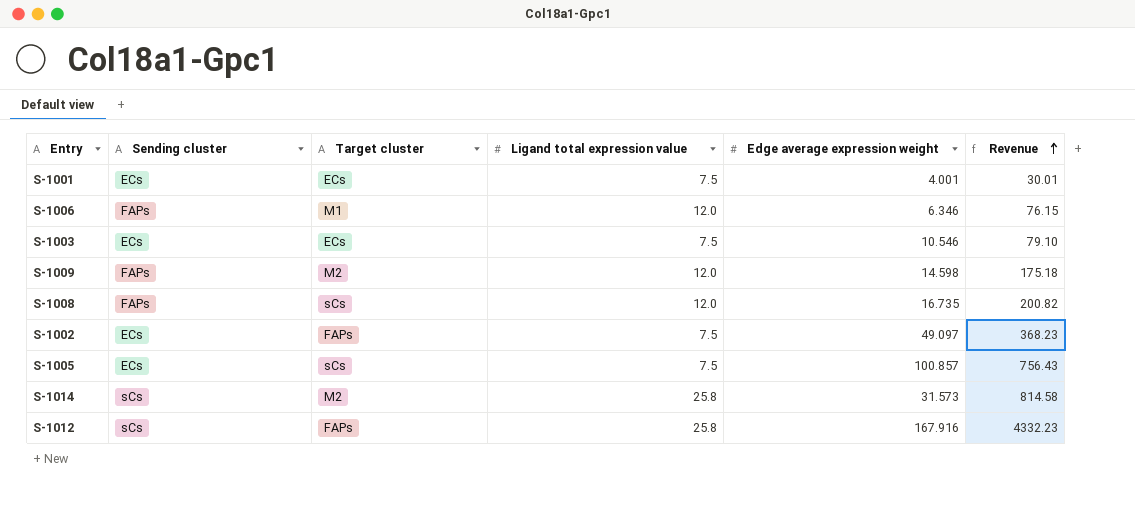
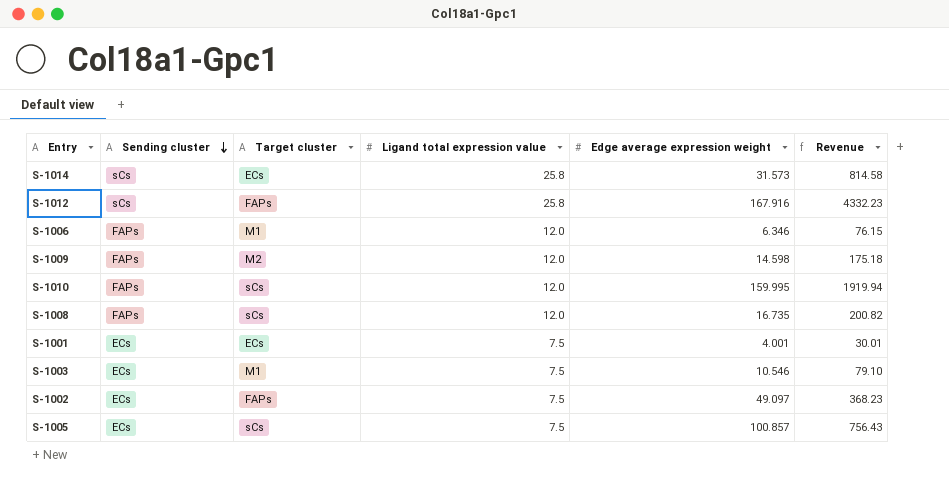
row order: Revenue ascending -> Sending cluster descending
S-1014 | Target cluster: M2 -> ECs
row S-1010: none -> FAPs | sCs | 12.0 | 159.995 | 1919.94
S-1003 | Target cluster: ECs -> M1

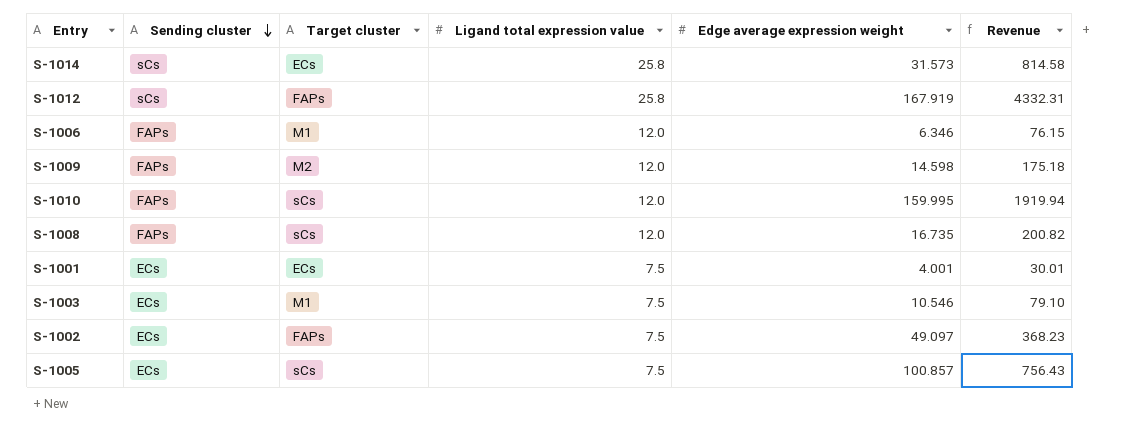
S-1012 | Edge average expression weight: 167.916 -> 167.919
S-1012 | Revenue: 4332.23 -> 4332.31

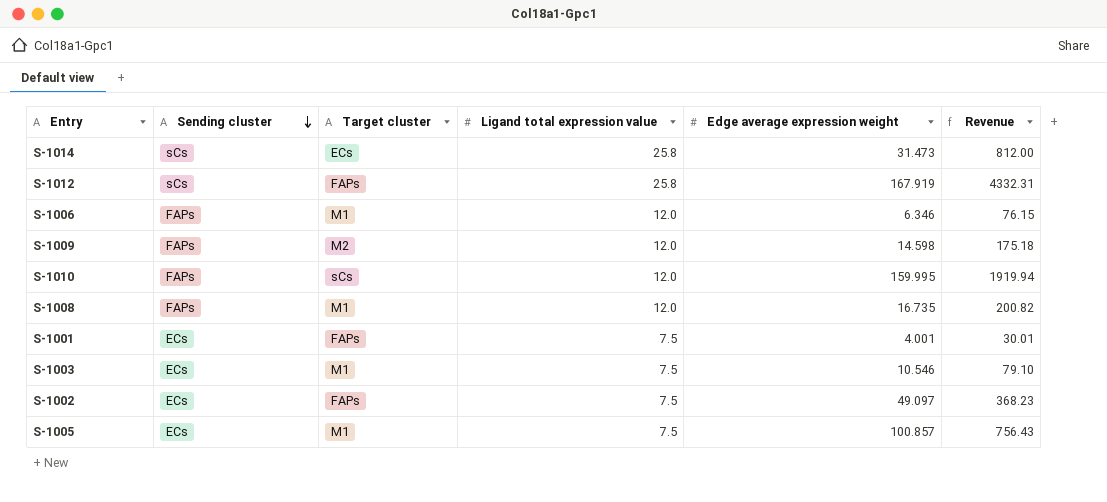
S-1014 | Edge average expression weight: 31.573 -> 31.473
S-1014 | Revenue: 814.58 -> 812.00
S-1008 | Target cluster: sCs -> M1
S-1001 | Target cluster: ECs -> FAPs
S-1005 | Target cluster: sCs -> M1

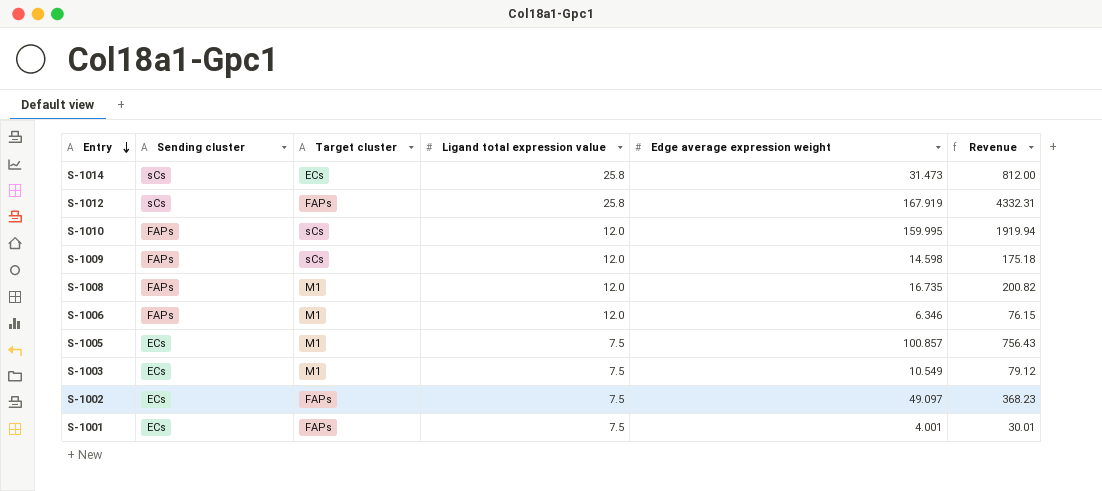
row order: Sending cluster descending -> Entry descending
S-1009 | Target cluster: M2 -> sCs
S-1003 | Edge average expression weight: 10.546 -> 10.549
S-1003 | Revenue: 79.10 -> 79.12

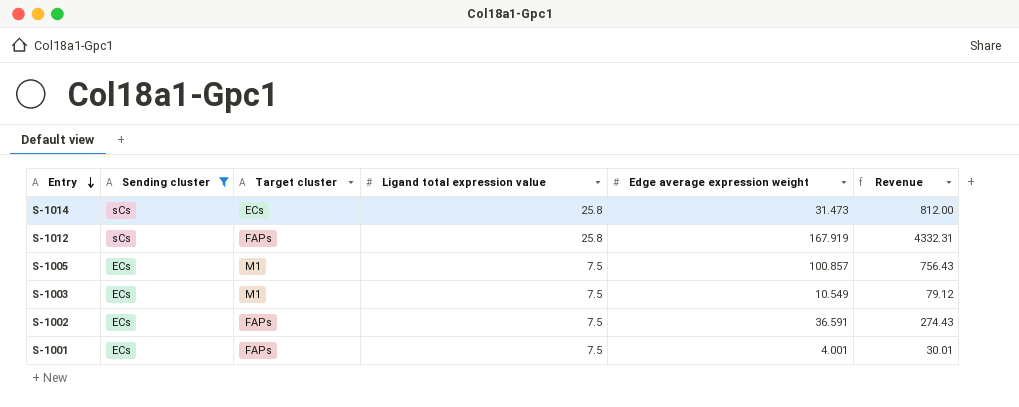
filter: none -> Sending cluster != FAPs
S-1002 | Edge average expression weight: 49.097 -> 36.591
S-1002 | Revenue: 368.23 -> 274.43

